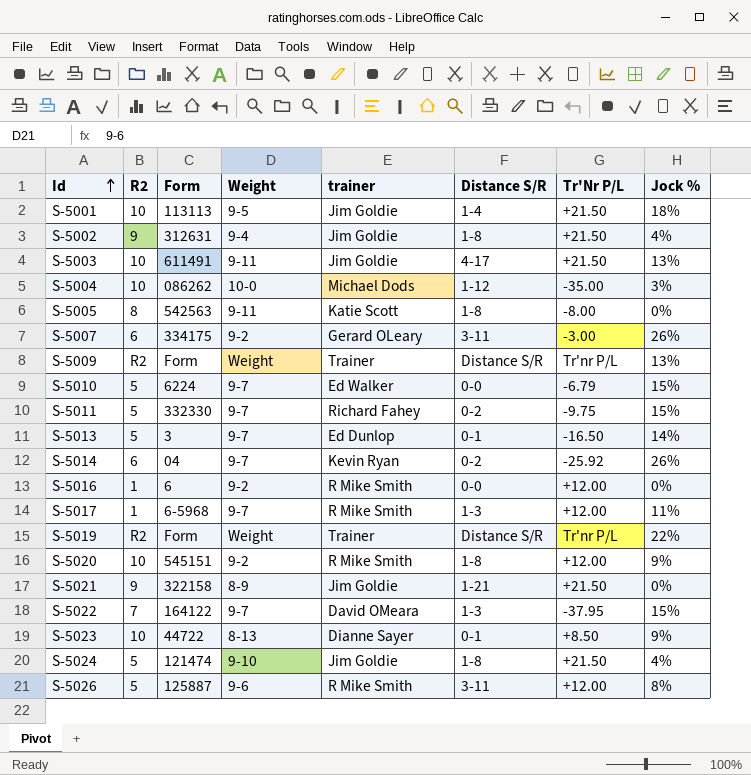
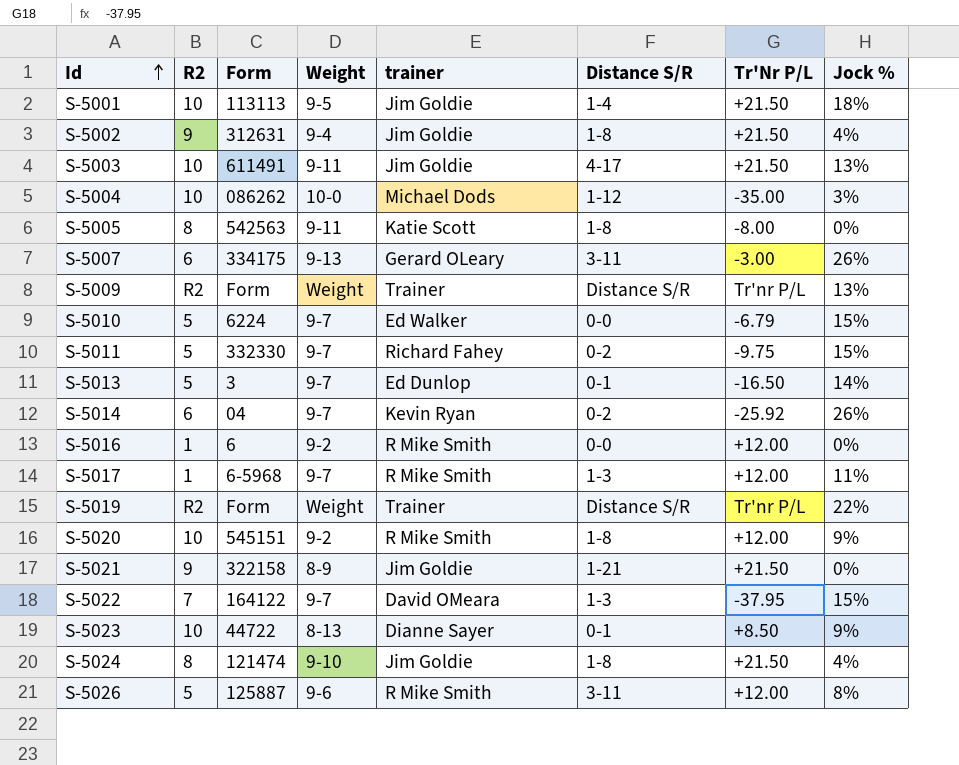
S-5007 | Weight: 9-2 -> 9-13
S-5024 | R2: 5 -> 8

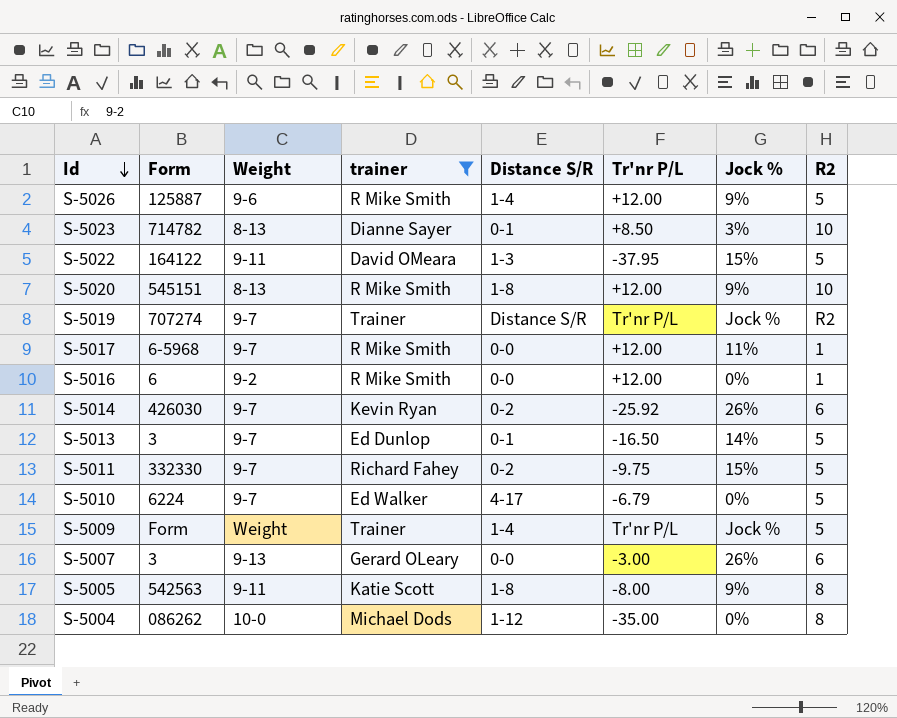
filter: none -> trainer != Jim Goldie
row order: Id ascending -> Id descending
column name: Tr'Nr P/L -> Tr'nr P/L
column R2 | position: 2 -> 8
S-5026 | Distance S/R: 3-11 -> 1-4
S-5026 | Jock %: 8% -> 9%
S-5023 | Form: 44722 -> 714782
S-5023 | Jock %: 9% -> 3%
S-5022 | Weight: 9-7 -> 9-11
S-5022 | R2: 7 -> 5
S-5020 | Weight: 9-2 -> 8-13
S-5019 | Form: Form -> 707274
S-5019 | Weight: Weight -> 9-7
S-5019 | Jock %: 22% -> Jock %
S-5017 | Distance S/R: 1-3 -> 0-0
S-5014 | Form: 04 -> 426030
S-5010 | Distance S/R: 0-0 -> 4-17
S-5010 | Jock %: 15% -> 0%
S-5009 | Distance S/R: Distance S/R -> 1-4
S-5009 | Jock %: 13% -> Jock %
S-5009 | R2: R2 -> 5
S-5007 | Form: 334175 -> 3
S-5007 | Distance S/R: 3-11 -> 0-0
S-5005 | Jock %: 0% -> 9%
S-5004 | Jock %: 3% -> 0%
S-5004 | R2: 10 -> 8

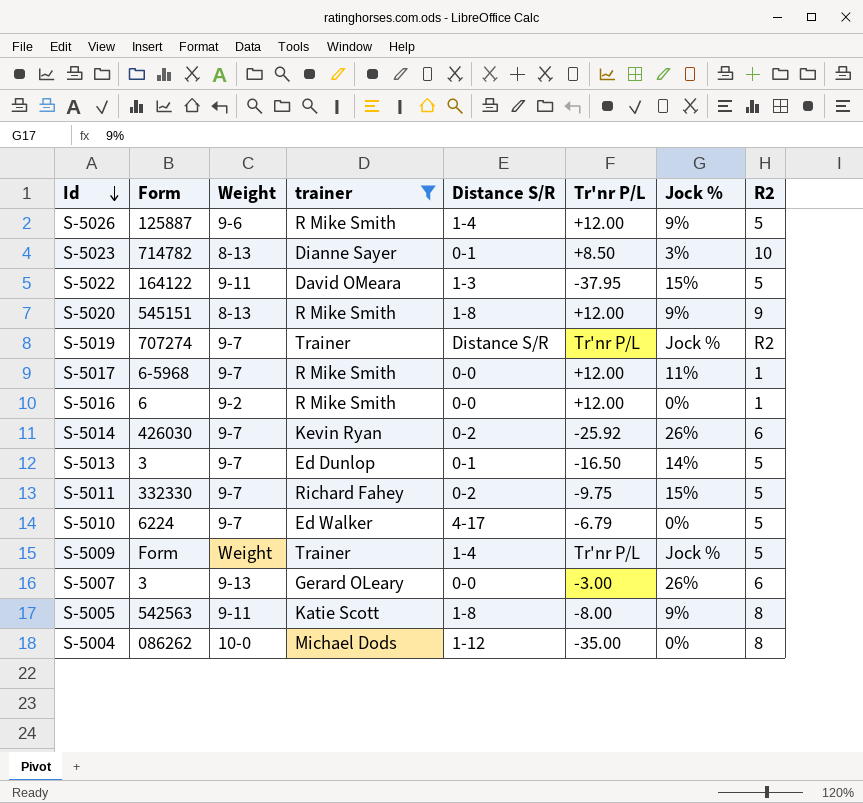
S-5020 | R2: 10 -> 9

